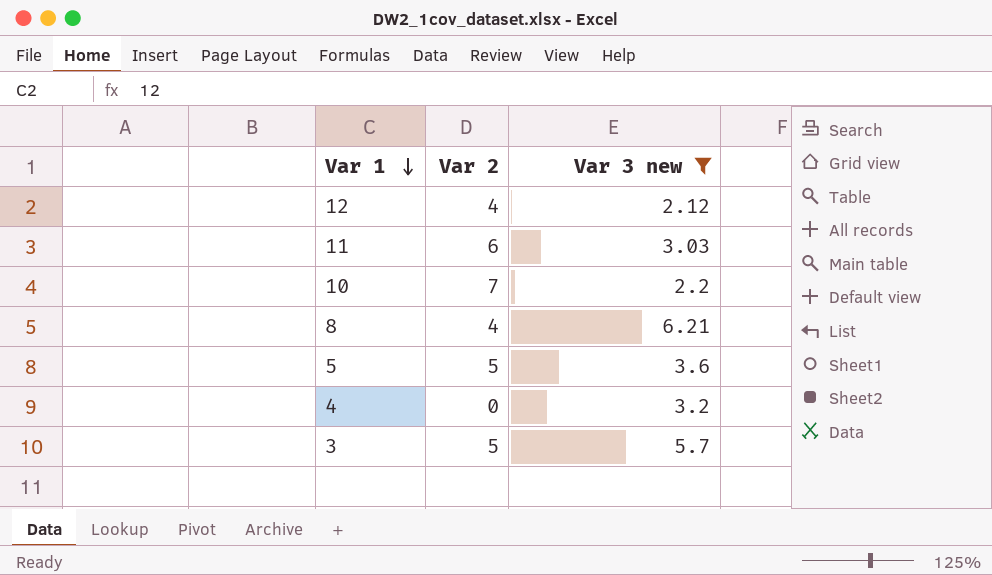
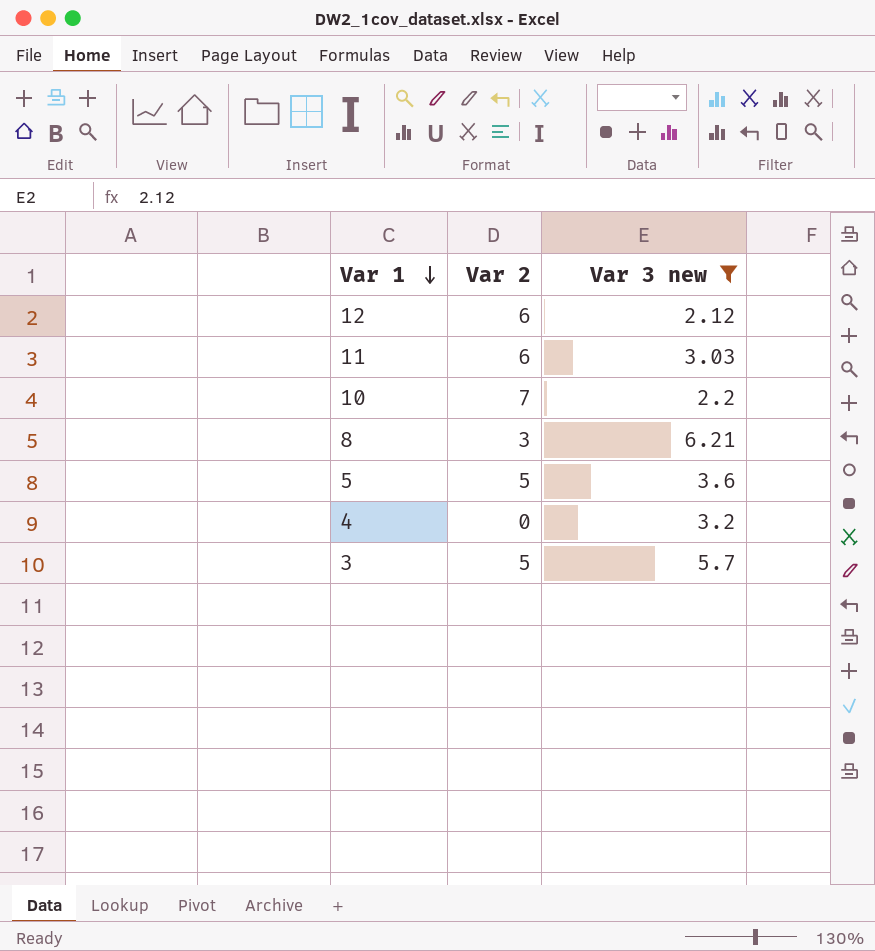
12 | Var 2: 4 -> 6
8 | Var 2: 4 -> 3

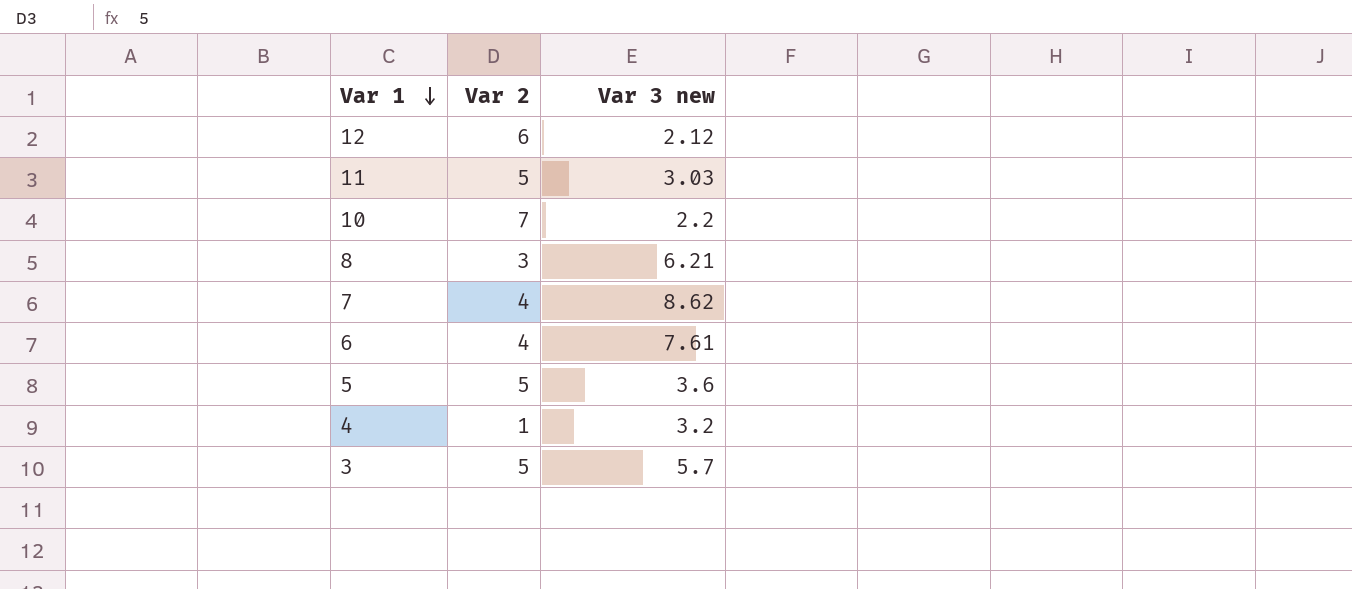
filter: Var 3 new <= 6.21 -> none
11 | Var 2: 6 -> 5
4 | Var 2: 0 -> 1

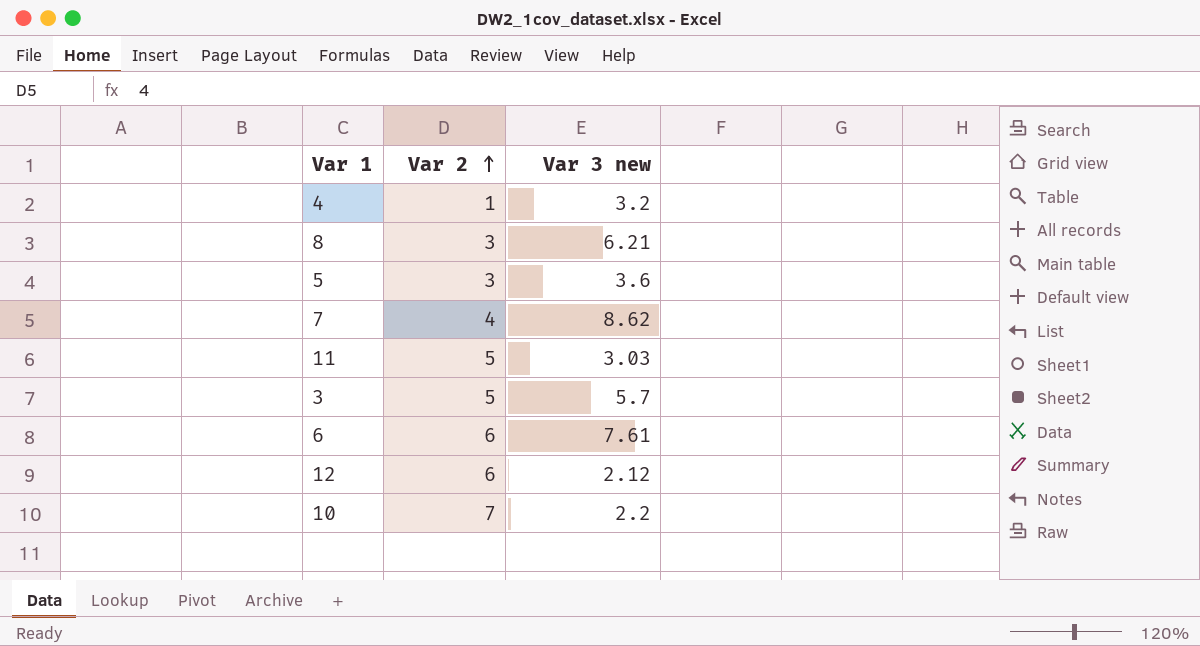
row order: Var 1 descending -> Var 2 ascending
5 | Var 2: 5 -> 3
6 | Var 2: 4 -> 6

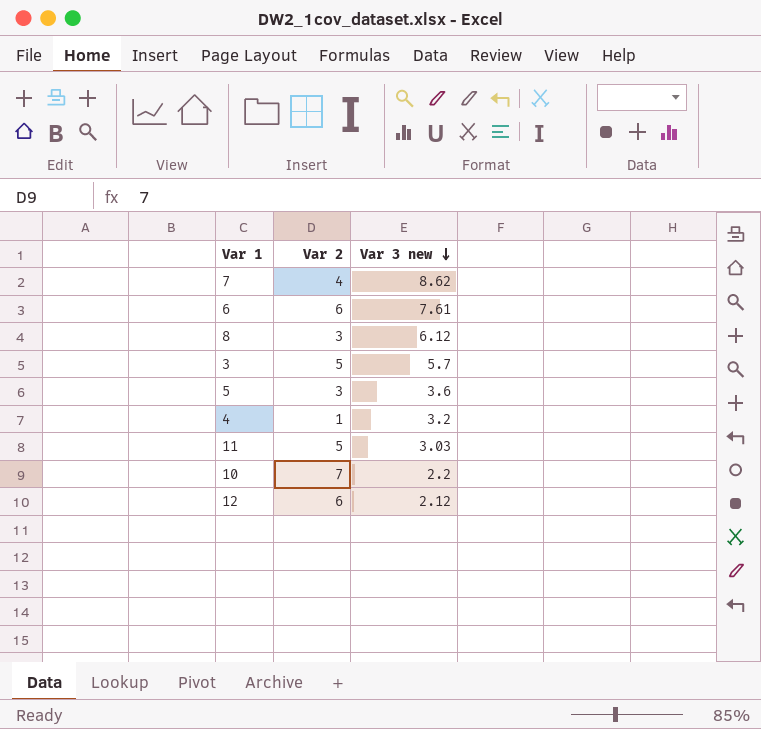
row order: Var 2 ascending -> Var 3 new descending
8 | Var 3 new: 6.21 -> 6.12

